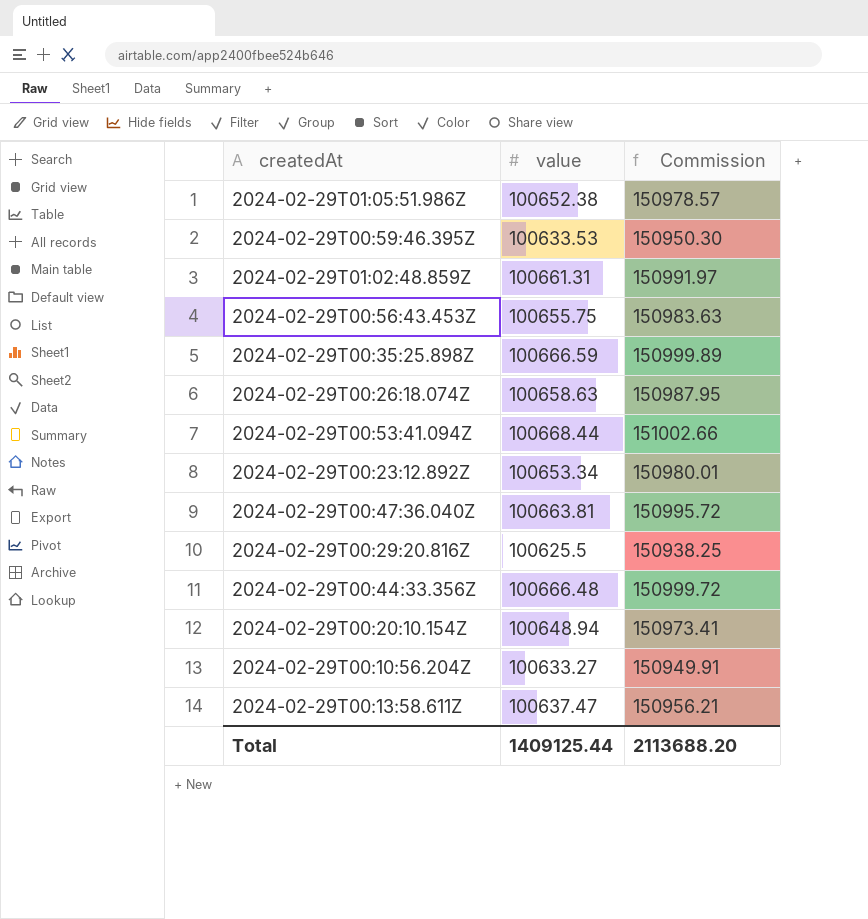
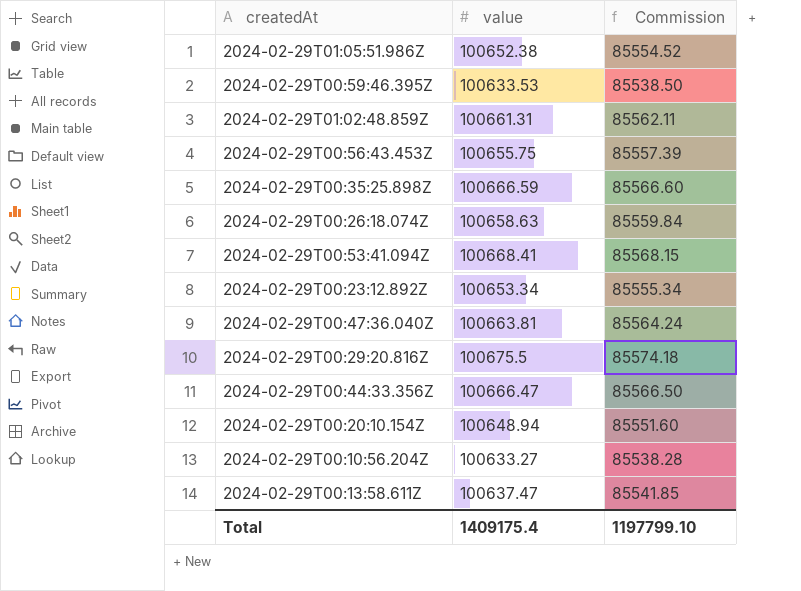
column Commission | formula: [value] * 1.5 -> [value] * 0.85
2024-02-29T00:53:41.094Z | value: 100668.44 -> 100668.41
2024-02-29T00:29:20.816Z | value: 100625.5 -> 100675.5
2024-02-29T00:44:33.356Z | value: 100666.48 -> 100666.47
Total | value: 1409125.44 -> 1409175.4
Total | Commission: 2113688.20 -> 1197799.10

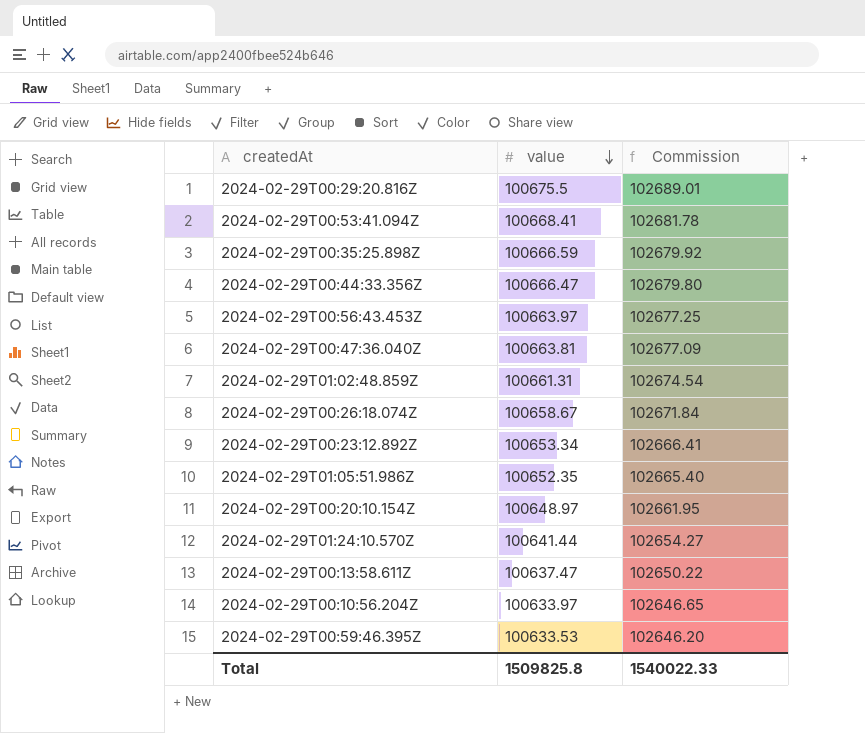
row order: none -> value descending
column Commission | formula: [value] * 0.85 -> [value] * 1.02
2024-02-29T00:56:43.453Z | value: 100655.75 -> 100663.97
2024-02-29T00:26:18.074Z | value: 100658.63 -> 100658.67
2024-02-29T01:05:51.986Z | value: 100652.38 -> 100652.35
2024-02-29T00:20:10.154Z | value: 100648.94 -> 100648.97
row 2024-02-29T01:24:10.570Z: none -> 100641.44 | 102654.27
2024-02-29T00:10:56.204Z | value: 100633.27 -> 100633.97
Total | value: 1409175.4 -> 1509825.8
Total | Commission: 1197799.10 -> 1540022.33

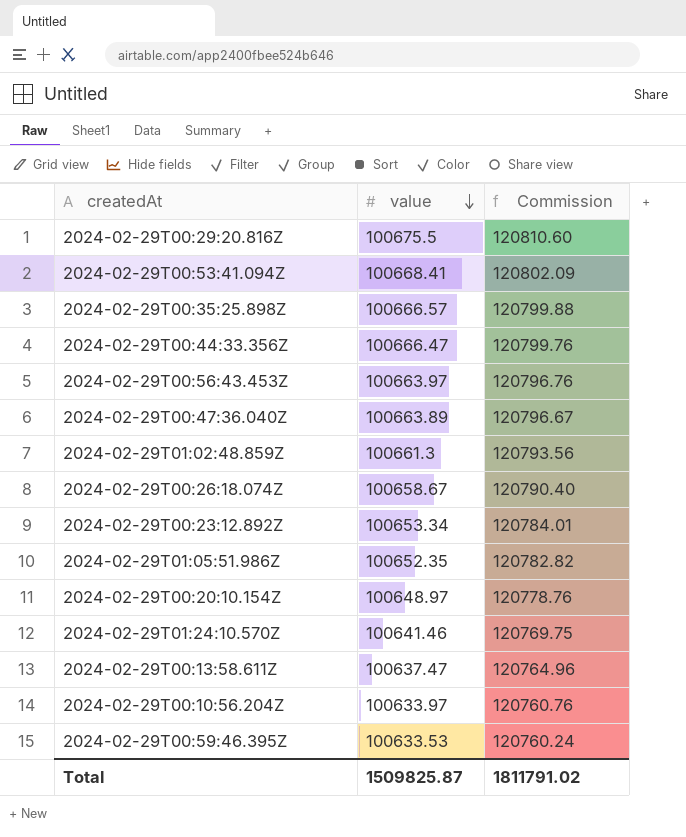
column Commission | formula: [value] * 1.02 -> [value] * 1.2
2024-02-29T00:35:25.898Z | value: 100666.59 -> 100666.57
2024-02-29T00:47:36.040Z | value: 100663.81 -> 100663.89
2024-02-29T01:02:48.859Z | value: 100661.31 -> 100661.3
2024-02-29T01:24:10.570Z | value: 100641.44 -> 100641.46
Total | value: 1509825.8 -> 1509825.87
Total | Commission: 1540022.33 -> 1811791.02

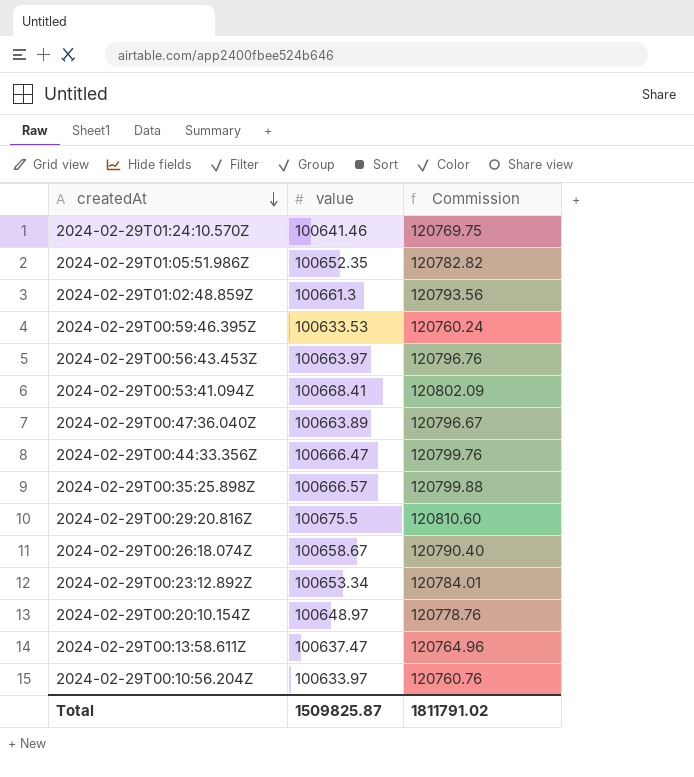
row order: value descending -> createdAt descending

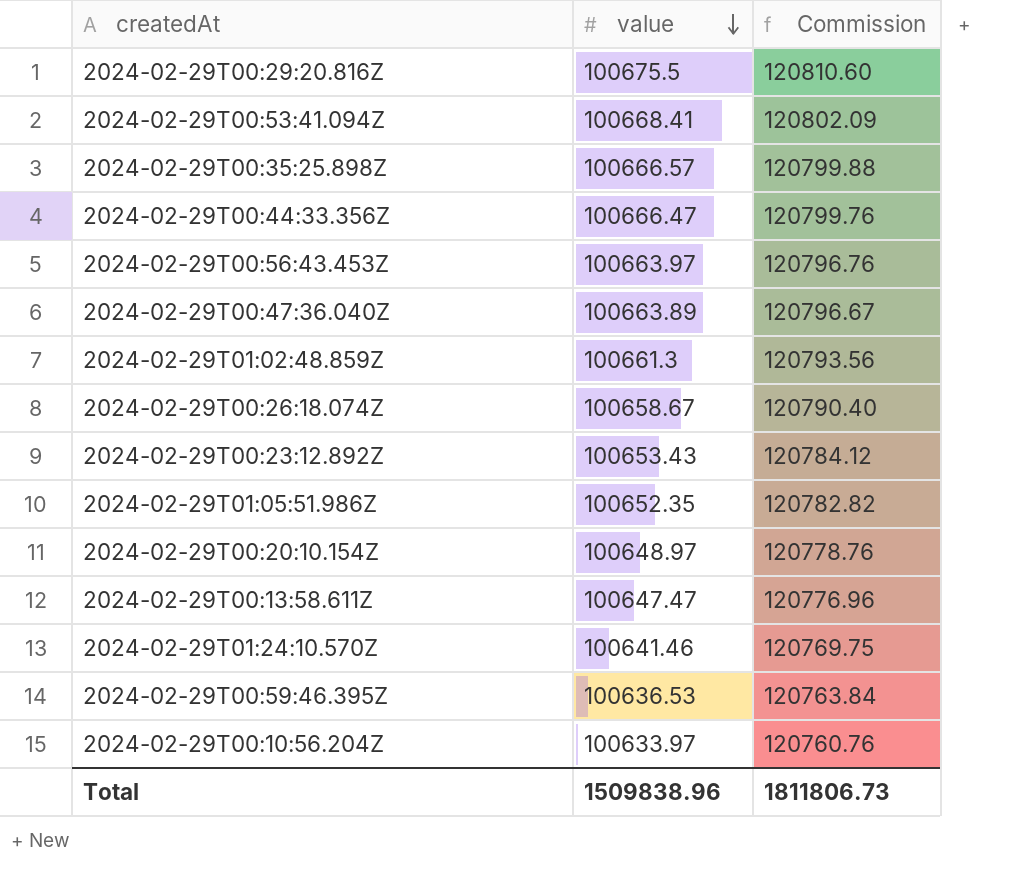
row order: createdAt descending -> value descending
2024-02-29T00:23:12.892Z | value: 100653.34 -> 100653.43
2024-02-29T00:23:12.892Z | Commission: 120784.01 -> 120784.12
2024-02-29T00:13:58.611Z | value: 100637.47 -> 100647.47
2024-02-29T00:13:58.611Z | Commission: 120764.96 -> 120776.96
2024-02-29T00:59:46.395Z | value: 100633.53 -> 100636.53
2024-02-29T00:59:46.395Z | Commission: 120760.24 -> 120763.84
Total | value: 1509825.87 -> 1509838.96
Total | Commission: 1811791.02 -> 1811806.73

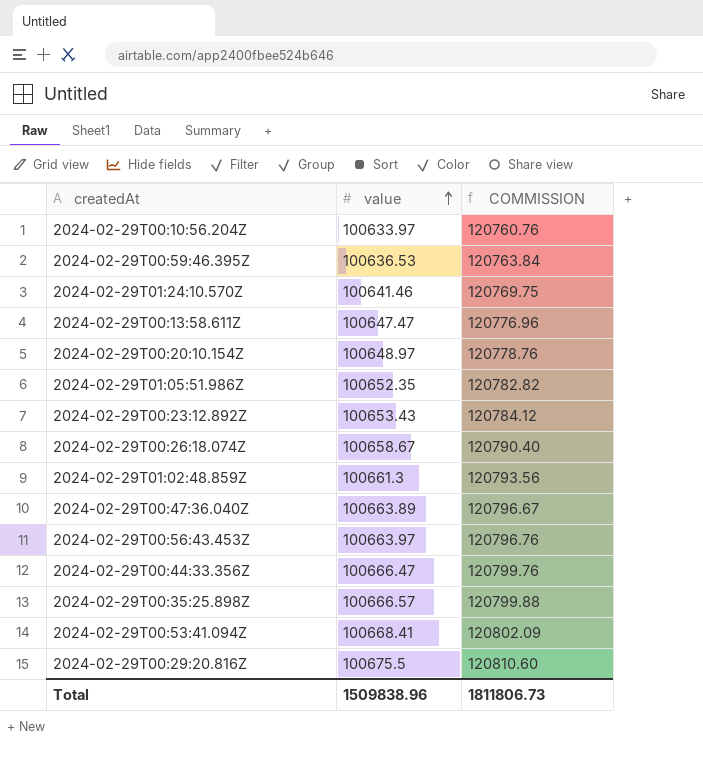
row order: value descending -> value ascending
column name: Commission -> COMMISSION

